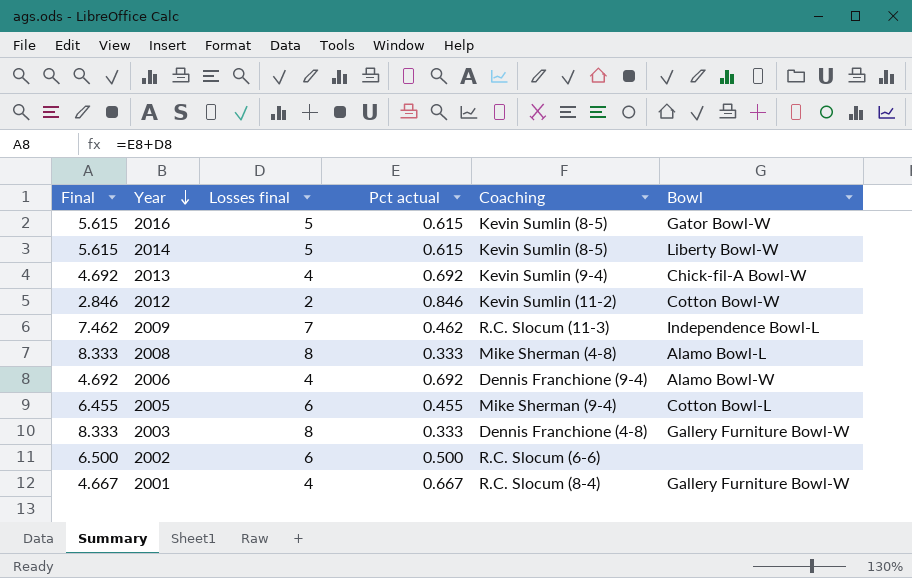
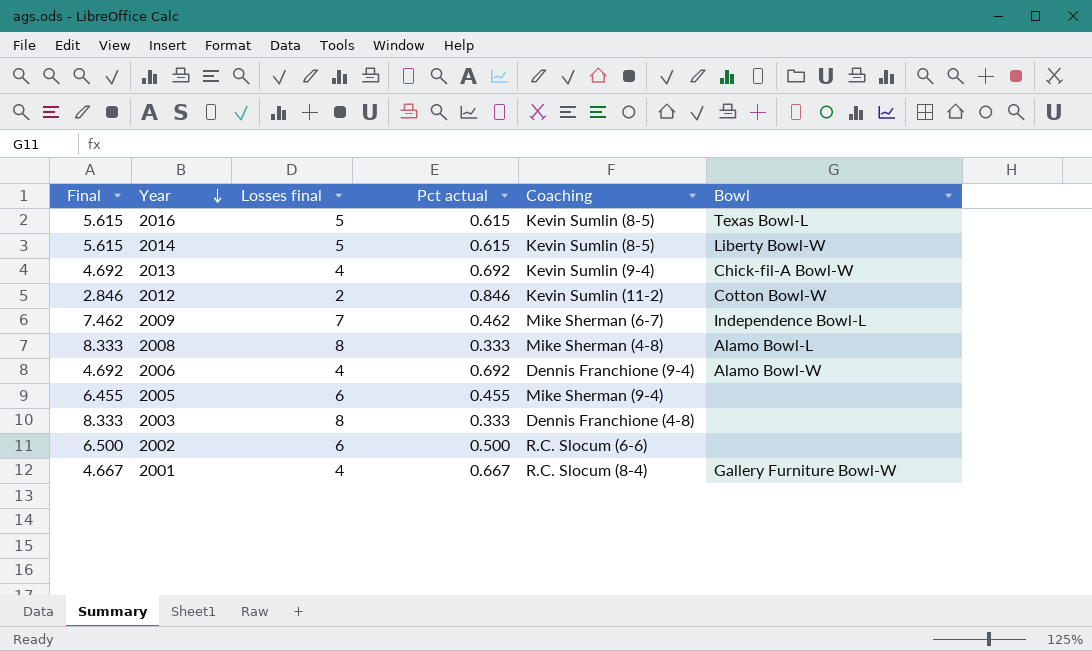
2016 | Bowl: Gator Bowl-W -> Texas Bowl-L
2009 | Coaching: R.C. Slocum (11-3) -> Mike Sherman (6-7)
2005 | Bowl: Cotton Bowl-L -> none
2003 | Bowl: Gallery Furniture Bowl-W -> none

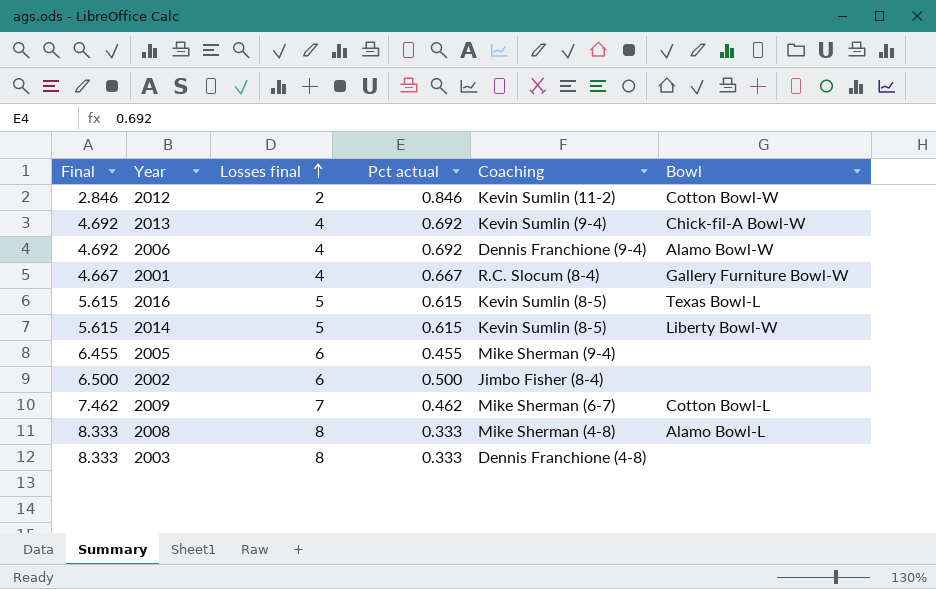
row order: Year descending -> Losses final ascending
2002 | Coaching: R.C. Slocum (6-6) -> Jimbo Fisher (8-4)
2009 | Bowl: Independence Bowl-L -> Cotton Bowl-L

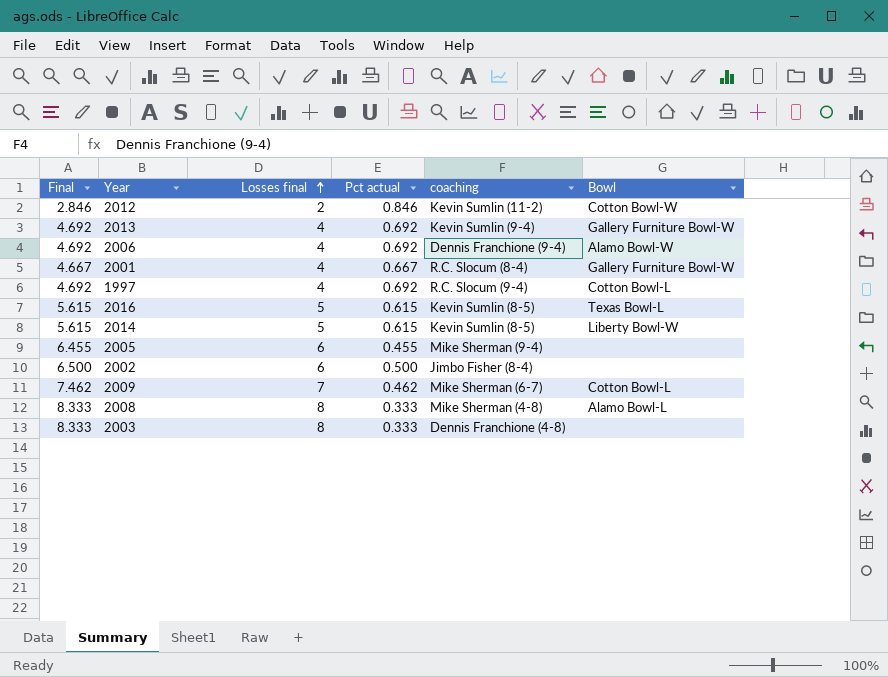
column name: Coaching -> coaching
2013 | Bowl: Chick-fil-A Bowl-W -> Gallery Furniture Bowl-W
row 1997: none -> 4.692 | 4 | 0.692 | R.C. Slocum (9-4) | Cotton Bowl-L

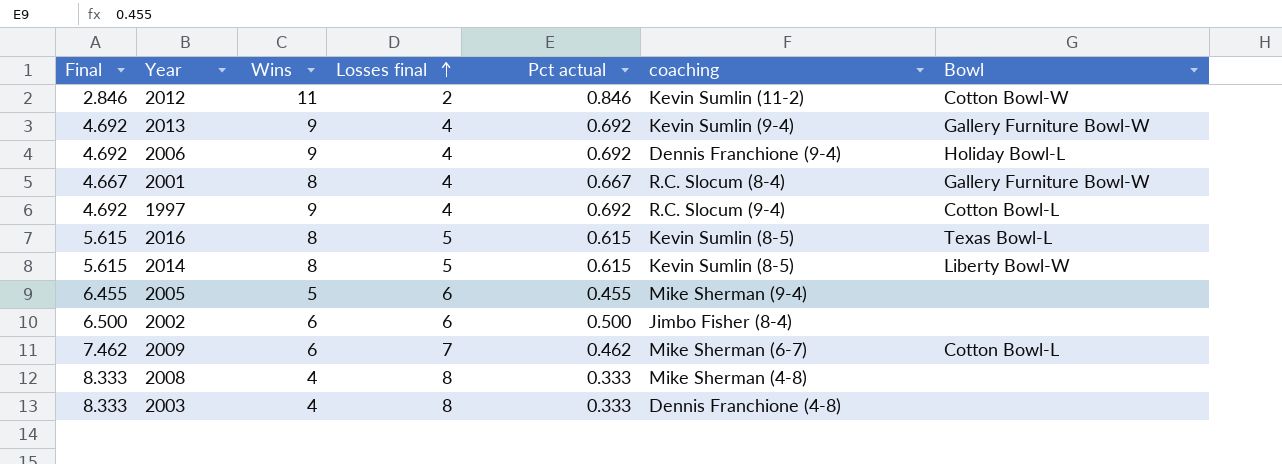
column Wins | position: none -> 3
2006 | Bowl: Alamo Bowl-W -> Holiday Bowl-L
2008 | Bowl: Alamo Bowl-L -> none

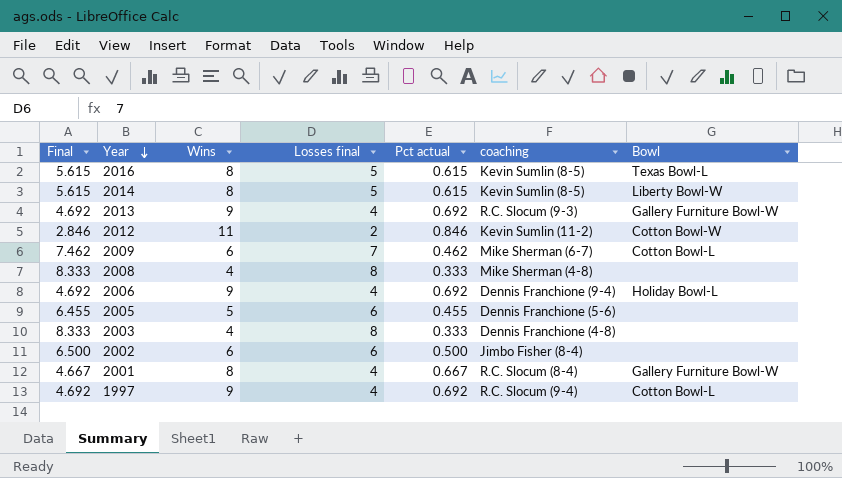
row order: Losses final ascending -> Year descending
2013 | coaching: Kevin Sumlin (9-4) -> R.C. Slocum (9-3)
2005 | coaching: Mike Sherman (9-4) -> Dennis Franchione (5-6)

